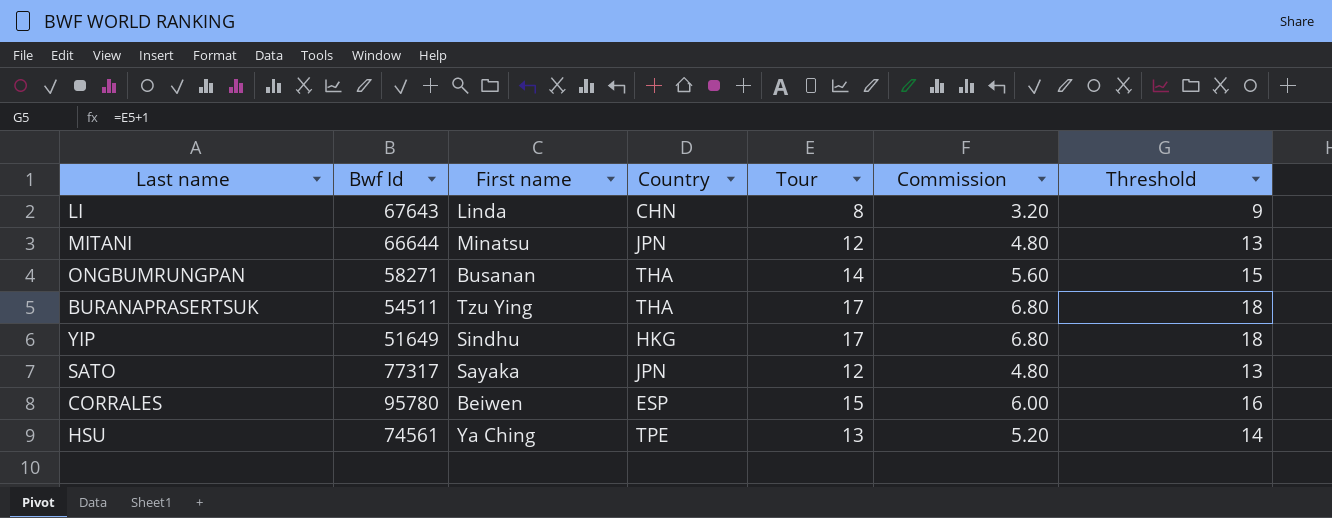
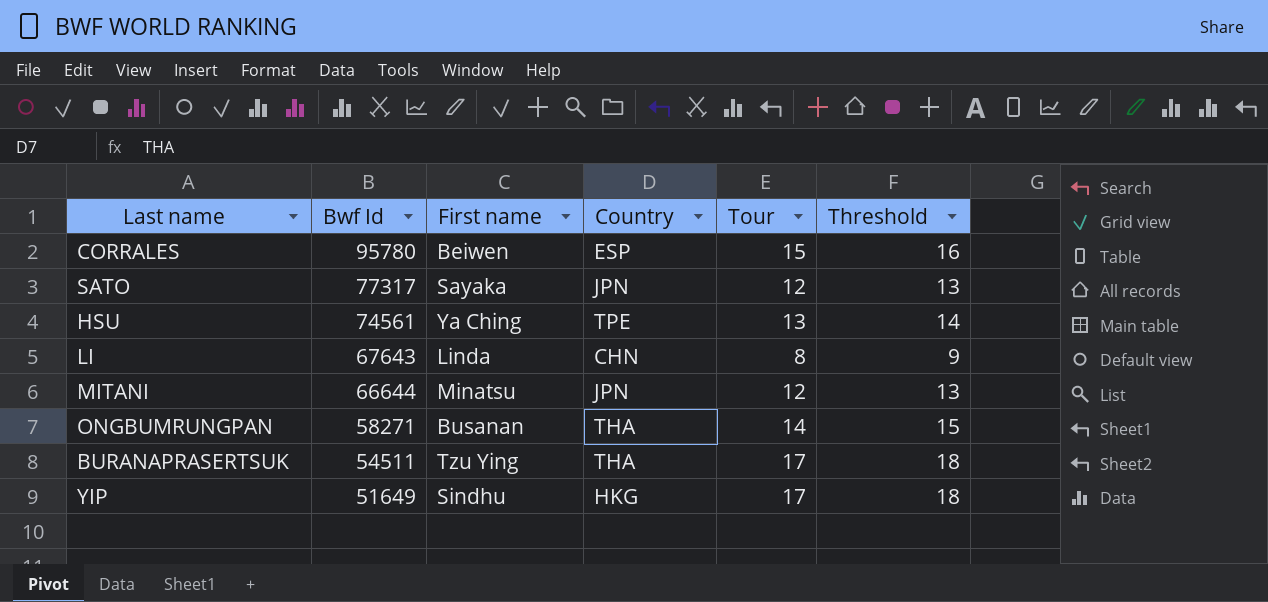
row order: none -> Bwf Id descending
column Commission | formula: [Tour] * 0.4 -> none

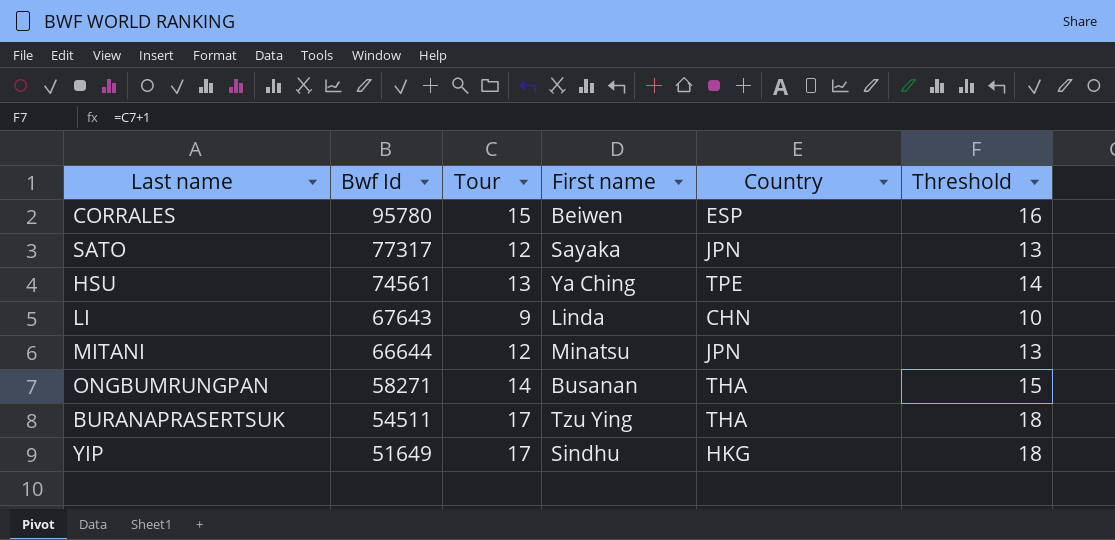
column Tour | position: 5 -> 3
LI | Tour: 8 -> 9
LI | Threshold: 9 -> 10

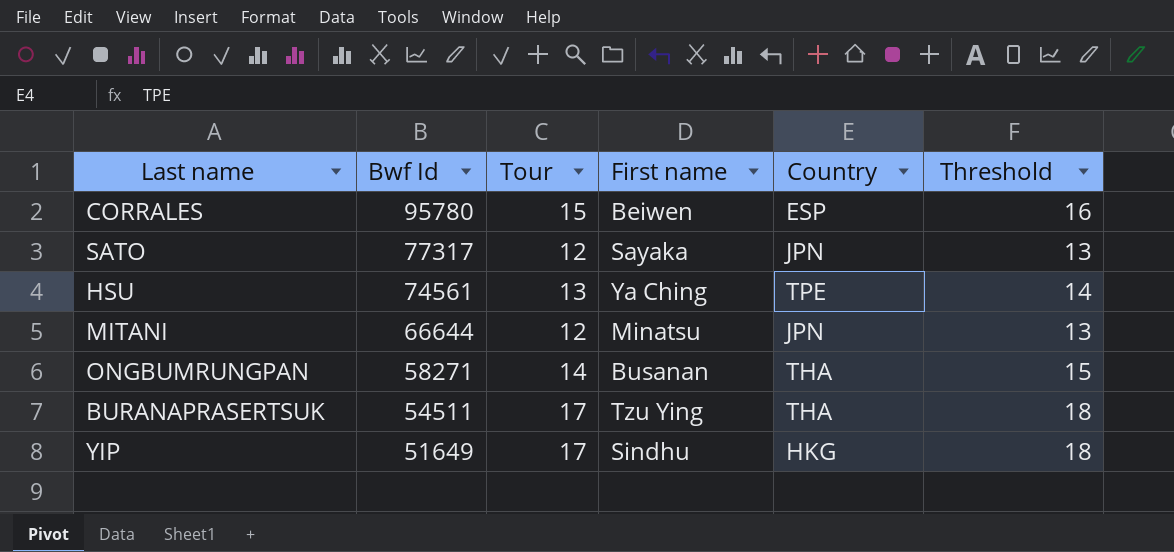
row LI: 67643 | 9 | Linda | CHN | 10 -> none

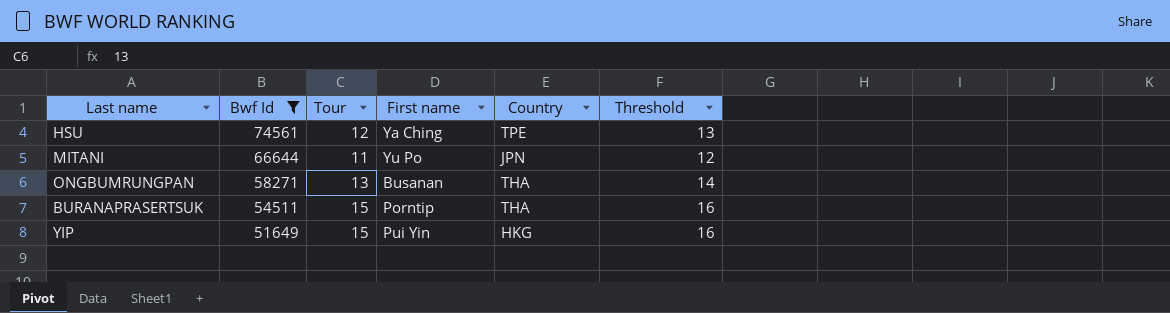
filter: none -> Bwf Id <= 74561
HSU | Tour: 13 -> 12
HSU | Threshold: 14 -> 13
MITANI | Tour: 12 -> 11
MITANI | First name: Minatsu -> Yu Po
MITANI | Threshold: 13 -> 12
ONGBUMRUNGPAN | Tour: 14 -> 13
ONGBUMRUNGPAN | Threshold: 15 -> 14
BURANAPRASERTSUK | Tour: 17 -> 15
BURANAPRASERTSUK | First name: Tzu Ying -> Porntip
BURANAPRASERTSUK | Threshold: 18 -> 16
YIP | Tour: 17 -> 15
YIP | First name: Sindhu -> Pui Yin
YIP | Threshold: 18 -> 16

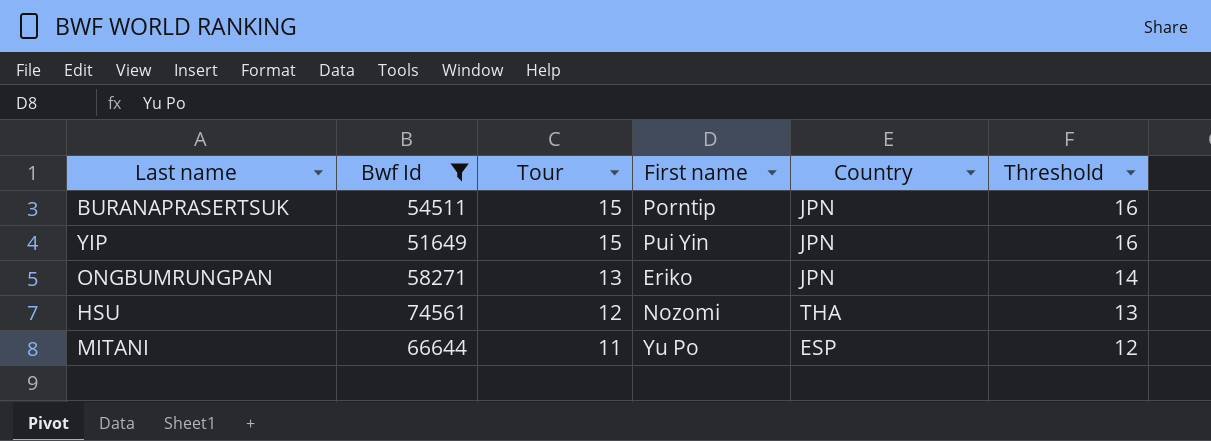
row order: Bwf Id descending -> Tour descending
BURANAPRASERTSUK | Country: THA -> JPN
YIP | Country: HKG -> JPN
ONGBUMRUNGPAN | First name: Busanan -> Eriko
ONGBUMRUNGPAN | Country: THA -> JPN
HSU | First name: Ya Ching -> Nozomi
HSU | Country: TPE -> THA
MITANI | Country: JPN -> ESP

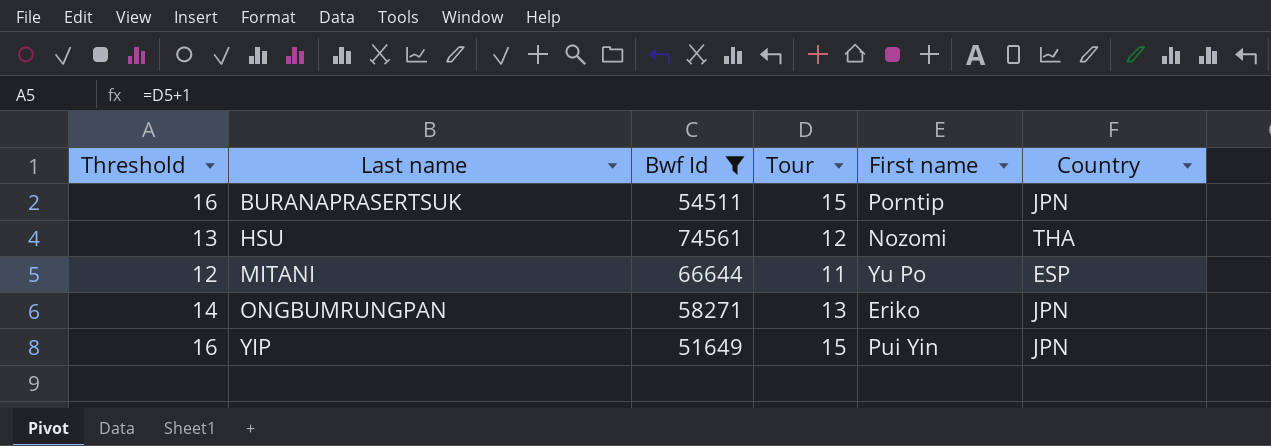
row order: Tour descending -> Last name ascending
column Threshold | position: 6 -> 1

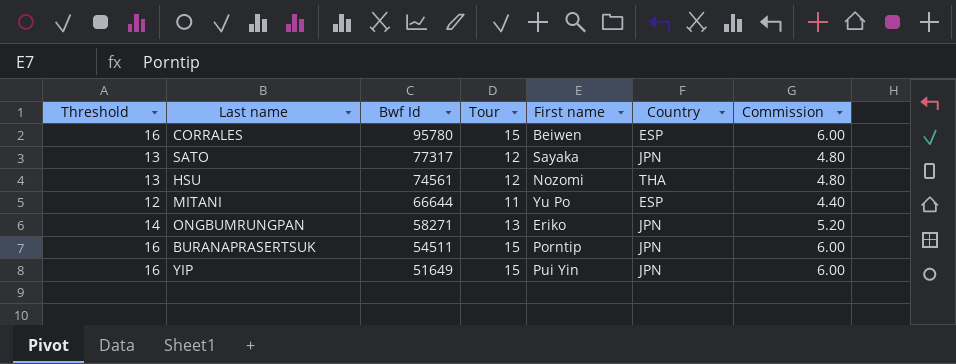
filter: Bwf Id <= 74561 -> none
row order: Last name ascending -> Bwf Id descending
column Commission | formula: none -> [Tour] * 0.4

